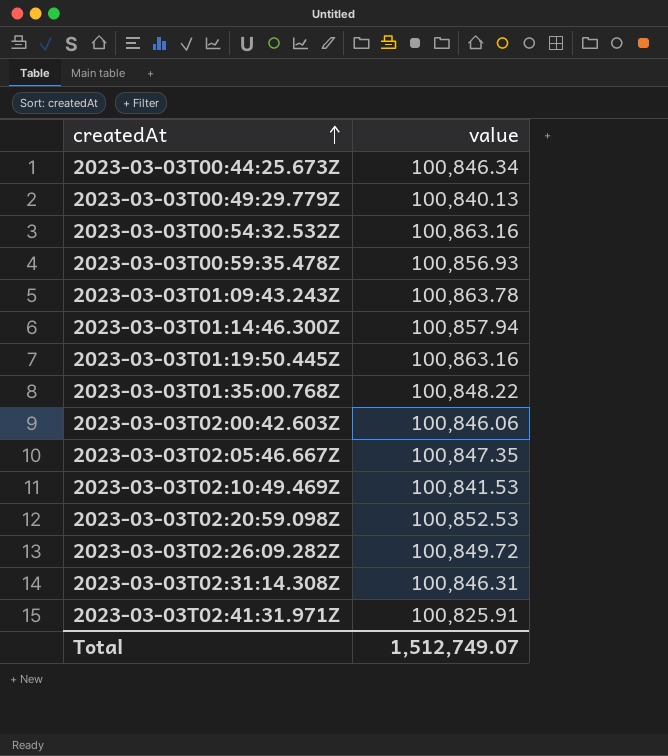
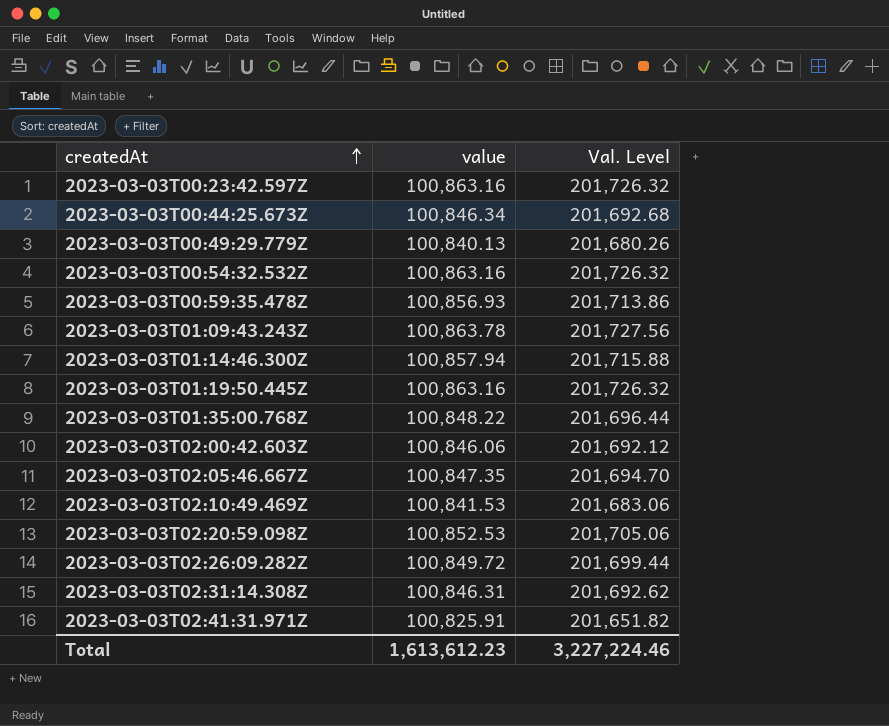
column Val. Level | formula: none -> [value] * 2
row 2023-03-03T00:23:42.597Z: none -> 100,863.16 | 201,726.32
Total | value: 1,512,749.07 -> 1,613,612.23

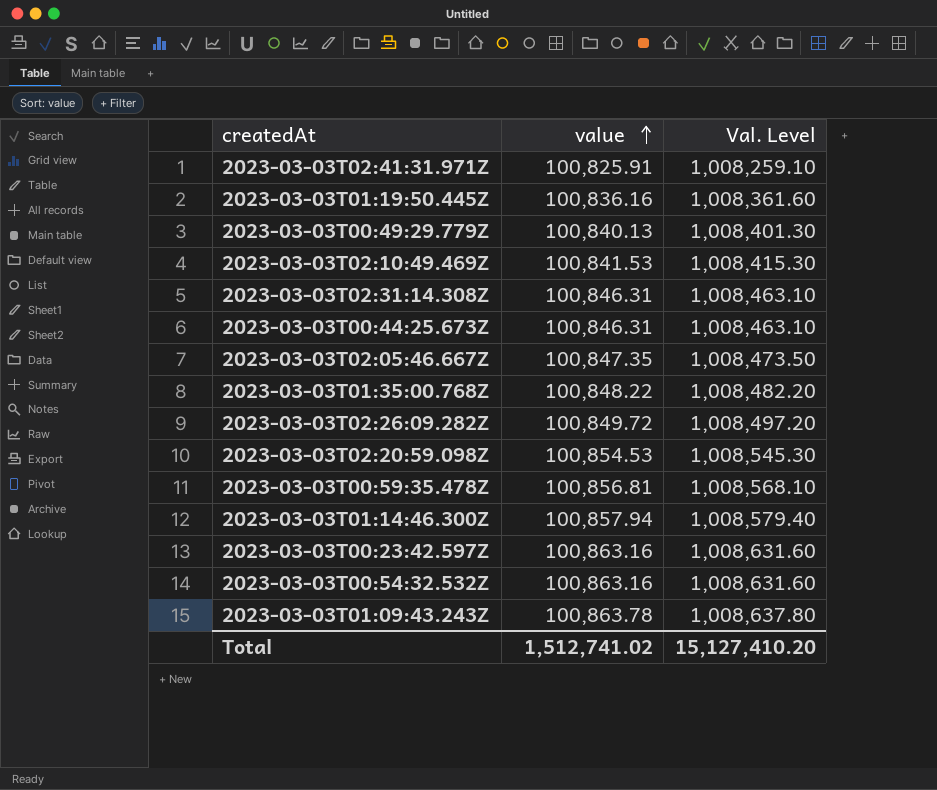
row order: createdAt ascending -> value ascending
column Val. Level | formula: [value] * 2 -> [value] * 10
row 2023-03-03T02:00:42.603Z: 100,846.06 | 201,692.12 -> none
2023-03-03T01:19:50.445Z | value: 100,863.16 -> 100,836.16
2023-03-03T00:44:25.673Z | value: 100,846.34 -> 100,846.31
2023-03-03T02:20:59.098Z | value: 100,852.53 -> 100,854.53
2023-03-03T00:59:35.478Z | value: 100,856.93 -> 100,856.81
Total | value: 1,613,612.23 -> 1,512,741.02
Total | Val. Level: 3,227,224.46 -> 15,127,410.20

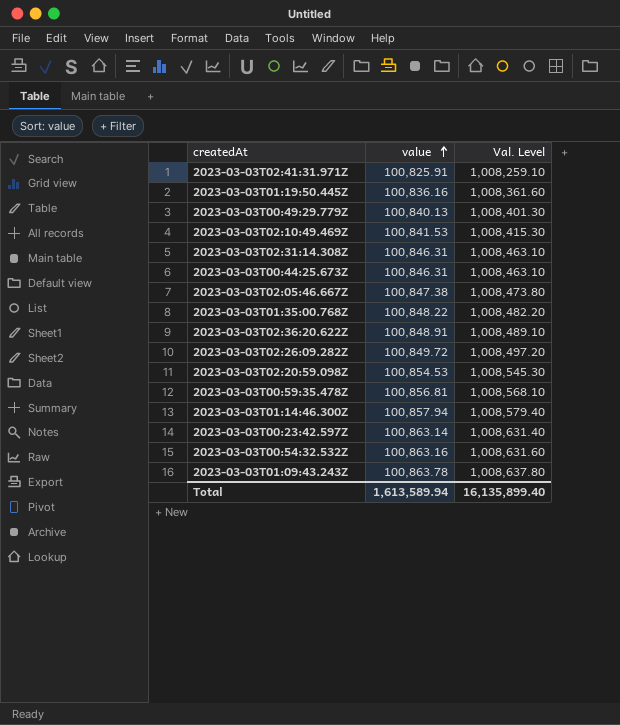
2023-03-03T02:05:46.667Z | value: 100,847.35 -> 100,847.38
2023-03-03T02:05:46.667Z | Val. Level: 1,008,473.50 -> 1,008,473.80
row 2023-03-03T02:36:20.622Z: none -> 100,848.91 | 1,008,489.10
2023-03-03T00:23:42.597Z | value: 100,863.16 -> 100,863.14
2023-03-03T00:23:42.597Z | Val. Level: 1,008,631.60 -> 1,008,631.40
Total | value: 1,512,741.02 -> 1,613,589.94
Total | Val. Level: 15,127,410.20 -> 16,135,899.40

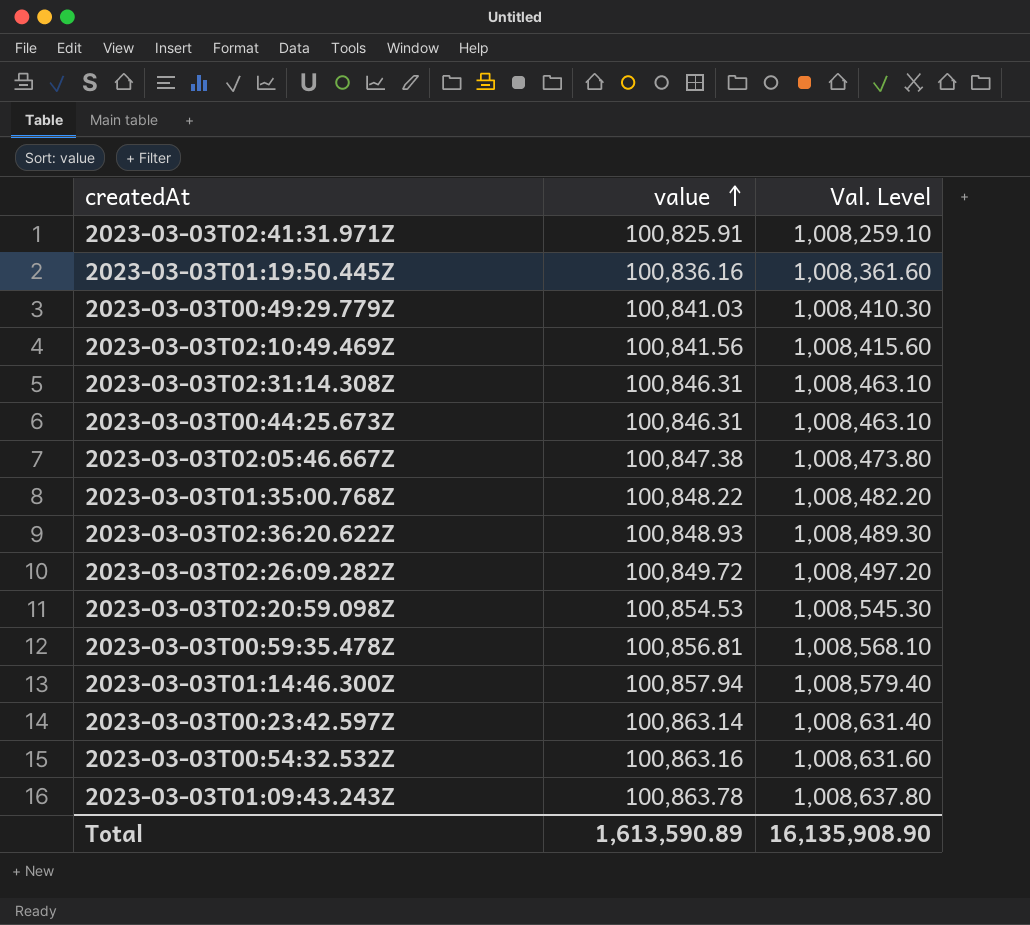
2023-03-03T00:49:29.779Z | value: 100,840.13 -> 100,841.03
2023-03-03T00:49:29.779Z | Val. Level: 1,008,401.30 -> 1,008,410.30
2023-03-03T02:10:49.469Z | value: 100,841.53 -> 100,841.56
2023-03-03T02:10:49.469Z | Val. Level: 1,008,415.30 -> 1,008,415.60
2023-03-03T02:36:20.622Z | value: 100,848.91 -> 100,848.93
2023-03-03T02:36:20.622Z | Val. Level: 1,008,489.10 -> 1,008,489.30
Total | value: 1,613,589.94 -> 1,613,590.89
Total | Val. Level: 16,135,899.40 -> 16,135,908.90

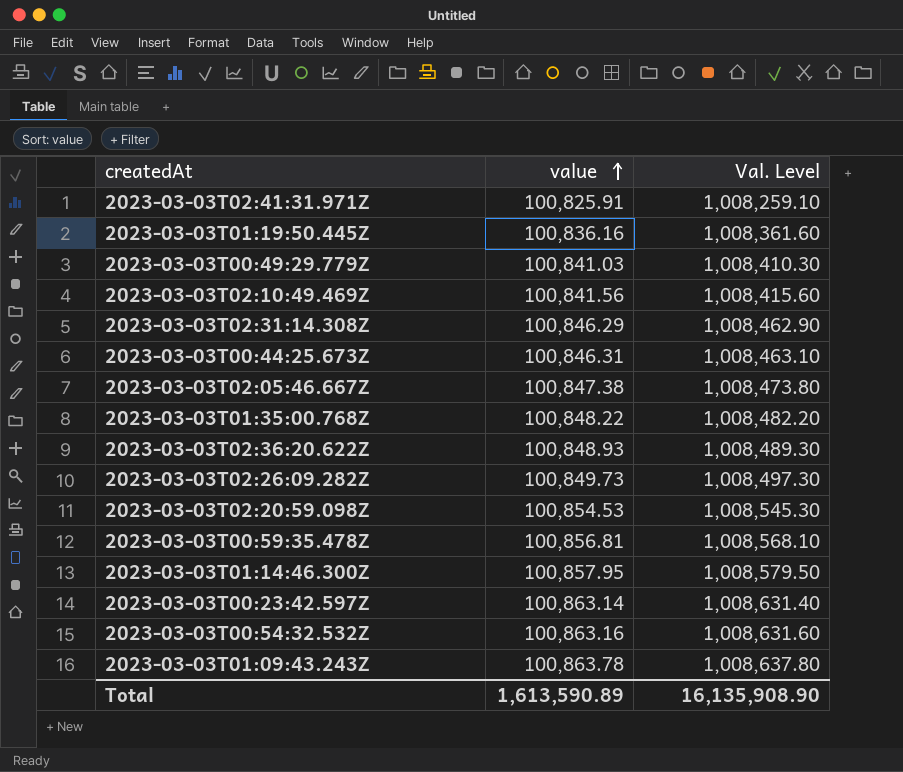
2023-03-03T02:31:14.308Z | value: 100,846.31 -> 100,846.29
2023-03-03T02:31:14.308Z | Val. Level: 1,008,463.10 -> 1,008,462.90
2023-03-03T02:26:09.282Z | value: 100,849.72 -> 100,849.73
2023-03-03T02:26:09.282Z | Val. Level: 1,008,497.20 -> 1,008,497.30
2023-03-03T01:14:46.300Z | value: 100,857.94 -> 100,857.95
2023-03-03T01:14:46.300Z | Val. Level: 1,008,579.40 -> 1,008,579.50

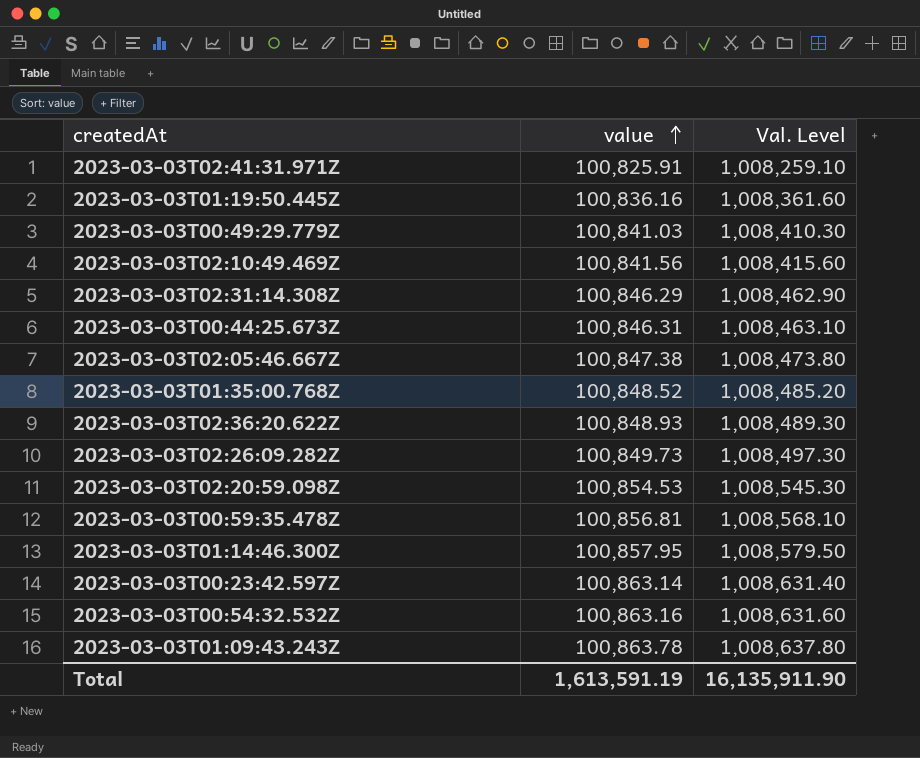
2023-03-03T01:35:00.768Z | value: 100,848.22 -> 100,848.52
2023-03-03T01:35:00.768Z | Val. Level: 1,008,482.20 -> 1,008,485.20
Total | value: 1,613,590.89 -> 1,613,591.19
Total | Val. Level: 16,135,908.90 -> 16,135,911.90

